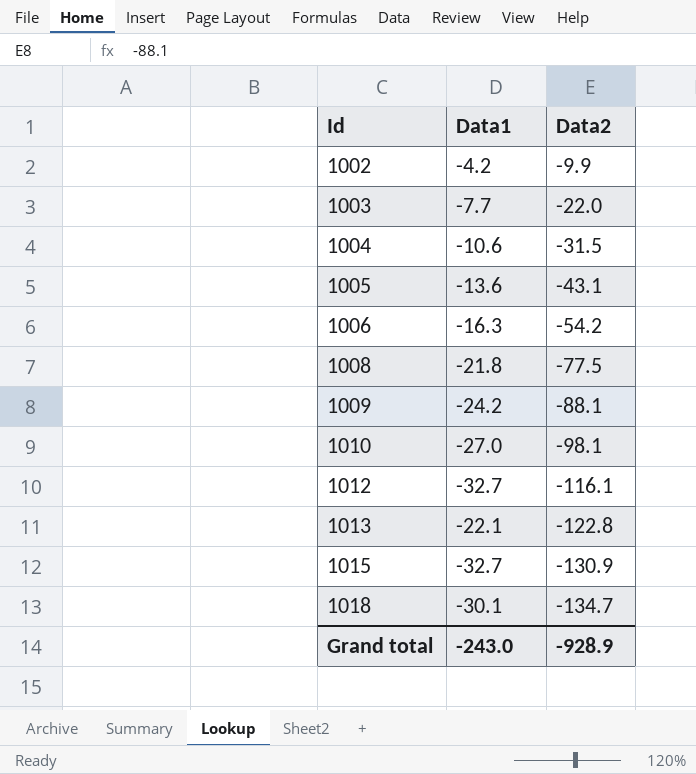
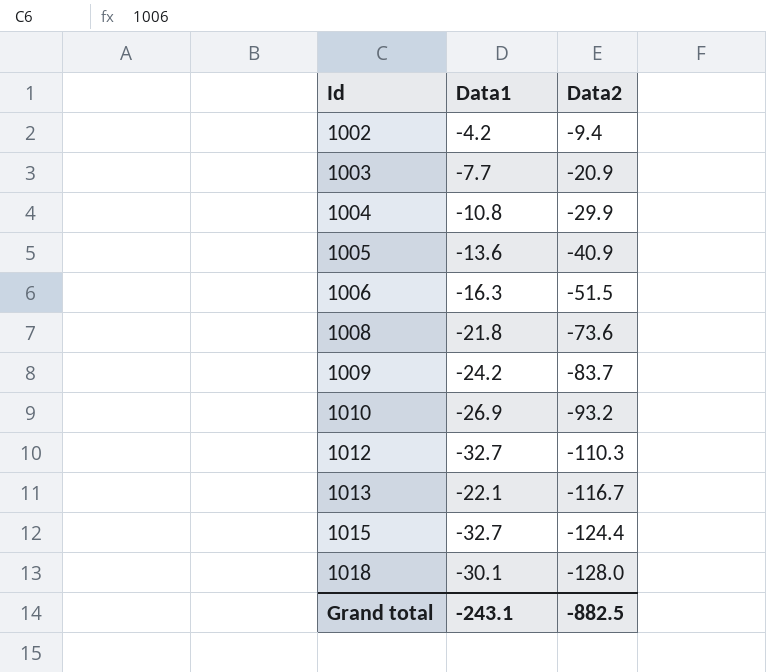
1002 | Data2: -9.9 -> -9.4
1003 | Data2: -22.0 -> -20.9
1004 | Data1: -10.6 -> -10.8
1004 | Data2: -31.5 -> -29.9
1005 | Data2: -43.1 -> -40.9
1006 | Data2: -54.2 -> -51.5
1008 | Data2: -77.5 -> -73.6
1009 | Data2: -88.1 -> -83.7
1010 | Data1: -27.0 -> -26.9
1010 | Data2: -98.1 -> -93.2
1012 | Data2: -116.1 -> -110.3
1013 | Data2: -122.8 -> -116.7
1015 | Data2: -130.9 -> -124.4
1018 | Data2: -134.7 -> -128.0
Grand total | Data1: -243.0 -> -243.1
Grand total | Data2: -928.9 -> -882.5

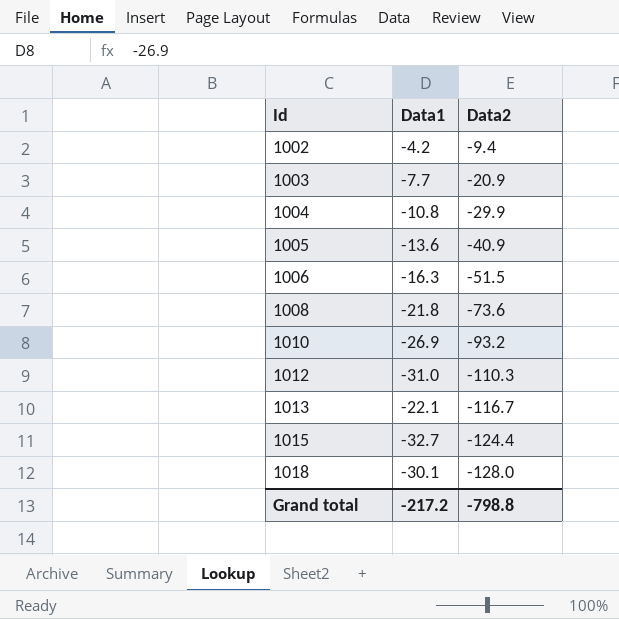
row 1009: -24.2 | -83.7 -> none
1012 | Data1: -32.7 -> -31.0
Grand total | Data1: -243.1 -> -217.2
Grand total | Data2: -882.5 -> -798.8

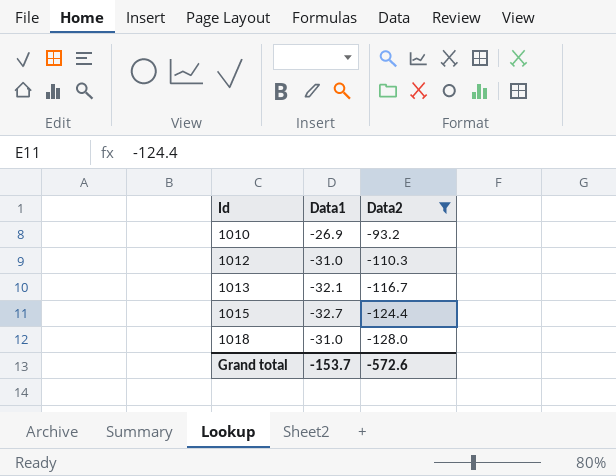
filter: none -> Data2 <= -93.2
1013 | Data1: -22.1 -> -32.1
1018 | Data1: -30.1 -> -31.0
Grand total | Data1: -217.2 -> -153.7
Grand total | Data2: -798.8 -> -572.6

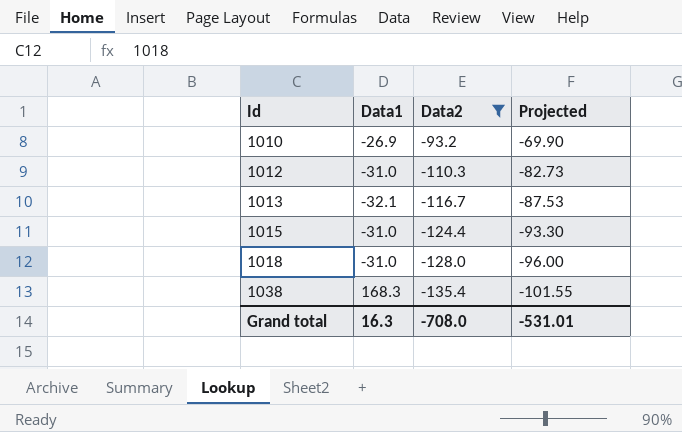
column Projected | formula: none -> [Data2] * 0.75
1015 | Data1: -32.7 -> -31.0
row 1038: none -> 168.3 | -135.4 | -101.55
Grand total | Data1: -153.7 -> 16.3
Grand total | Data2: -572.6 -> -708.0

